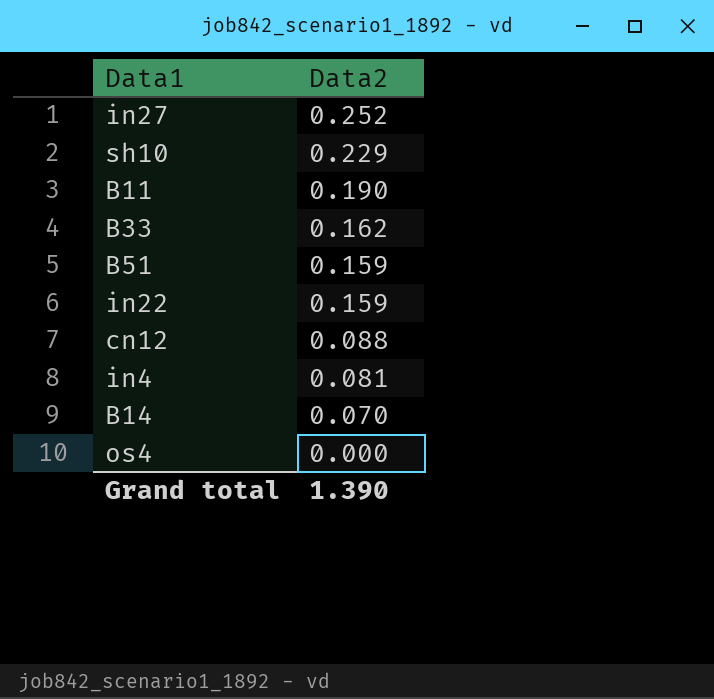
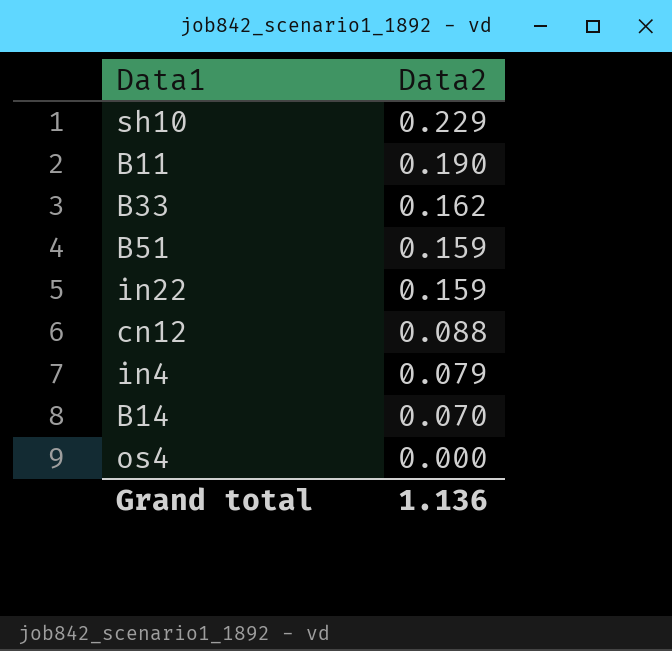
row in27: 0.252 -> none
in4 | Data2: 0.081 -> 0.079
Grand total | Data2: 1.390 -> 1.136

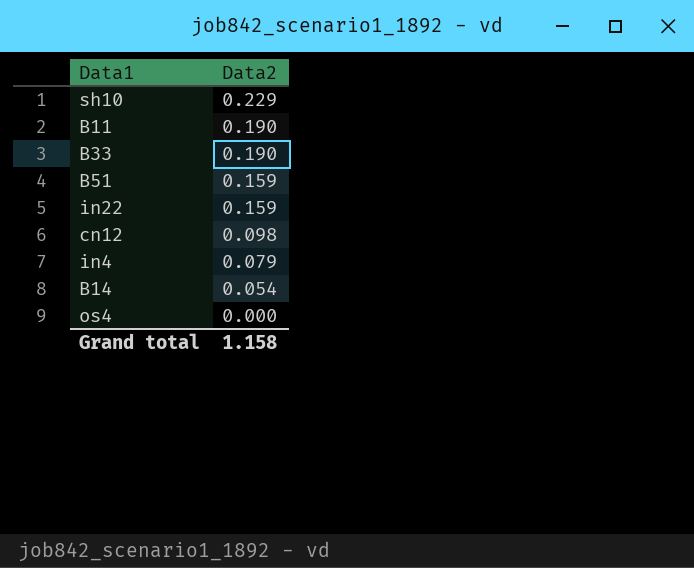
B33 | Data2: 0.162 -> 0.190
cn12 | Data2: 0.088 -> 0.098
B14 | Data2: 0.070 -> 0.054
Grand total | Data2: 1.136 -> 1.158

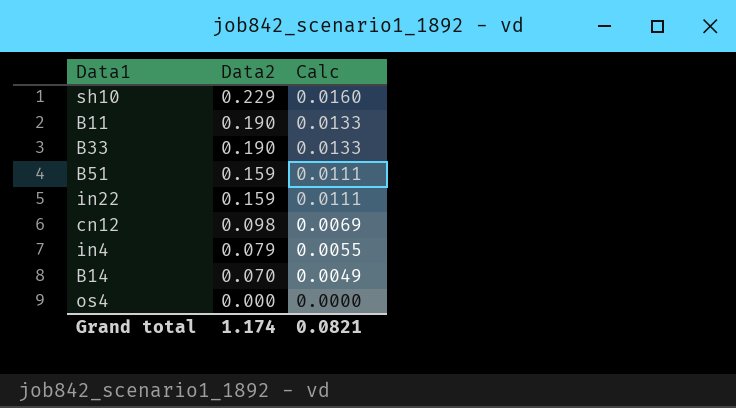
column Calc | formula: none -> [Data2] * 0.07
B14 | Data2: 0.054 -> 0.070
Grand total | Data2: 1.158 -> 1.174

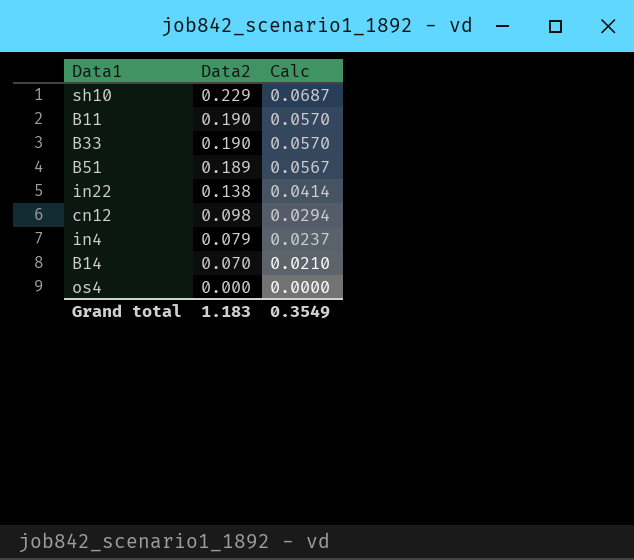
column Calc | formula: [Data2] * 0.07 -> [Data2] * 0.3
B51 | Data2: 0.159 -> 0.189
in22 | Data2: 0.159 -> 0.138
Grand total | Data2: 1.174 -> 1.183
Grand total | Calc: 0.0821 -> 0.3549

